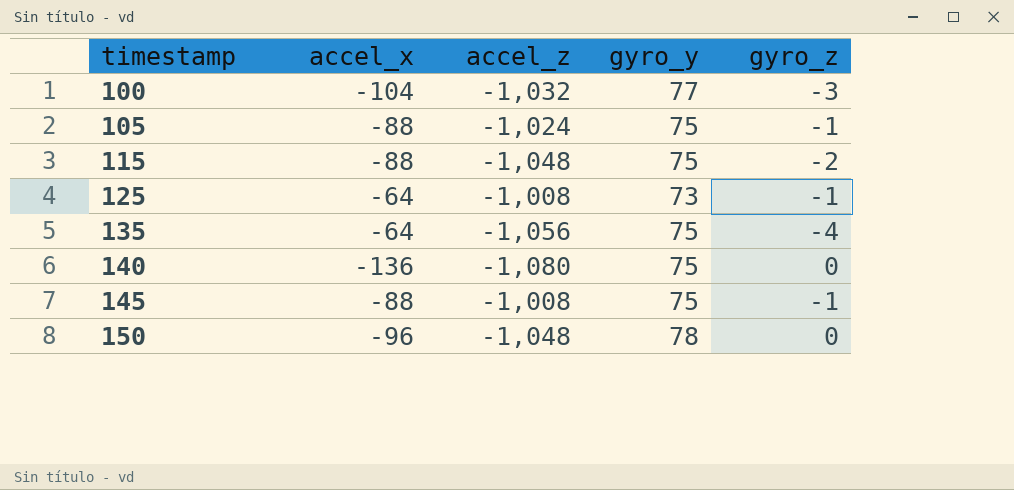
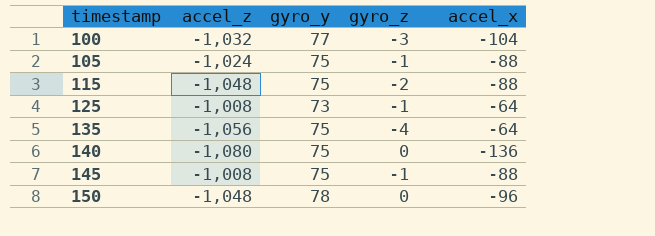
column accel_x | position: 2 -> 5

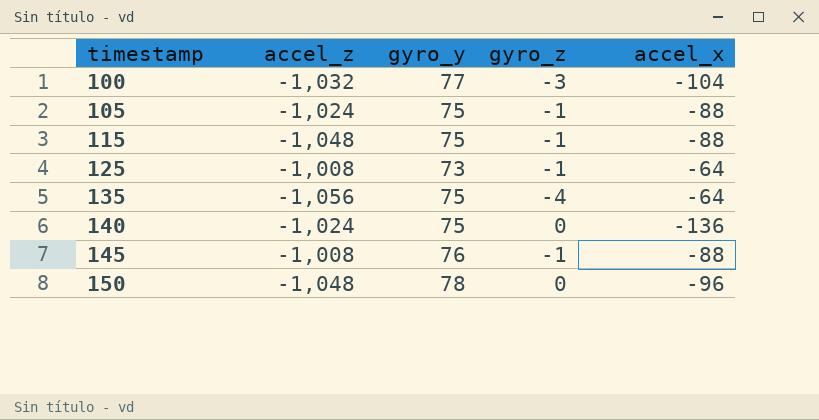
115 | gyro_z: -2 -> -1
140 | accel_z: -1,080 -> -1,024
145 | gyro_y: 75 -> 76

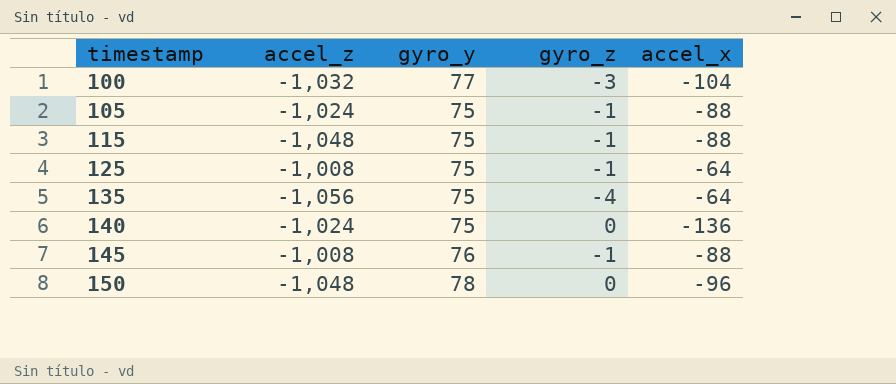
125 | gyro_y: 73 -> 75

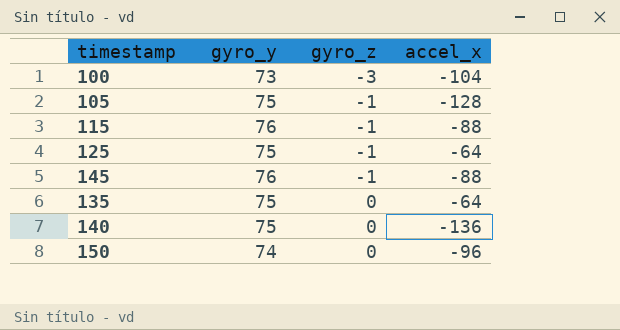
row order: timestamp ascending -> gyro_z ascending
column accel_z | position: 2 -> none
100 | gyro_y: 77 -> 73
105 | accel_x: -88 -> -128
115 | gyro_y: 75 -> 76
135 | gyro_z: -4 -> 0
150 | gyro_y: 78 -> 74

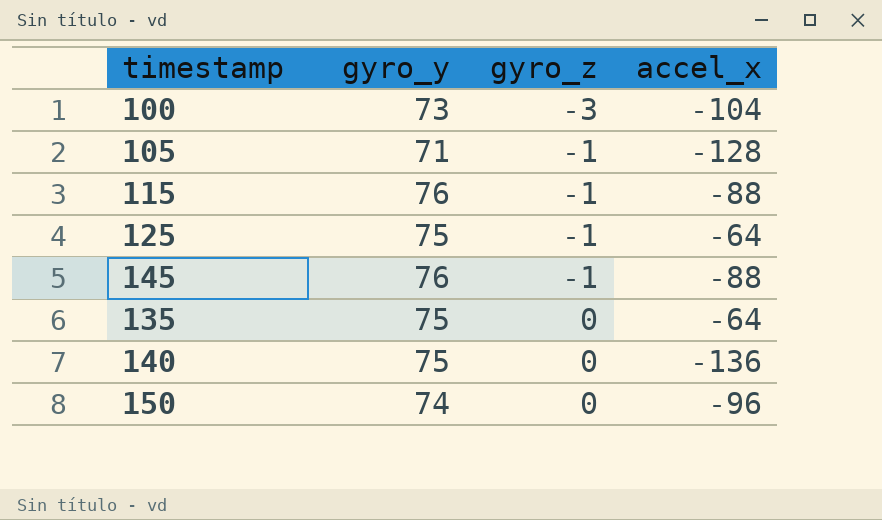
105 | gyro_y: 75 -> 71

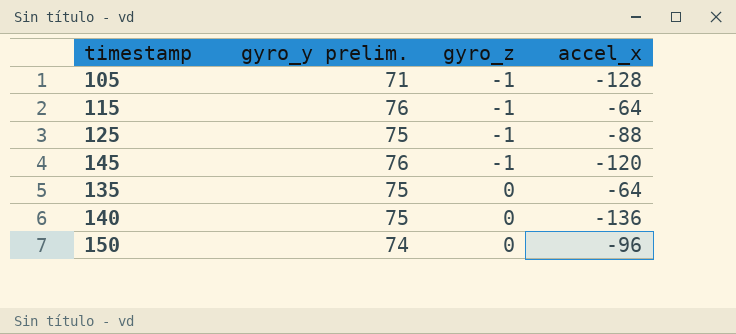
column name: gyro_y -> gyro_y prelim.
row 100: 73 | -3 | -104 -> none
115 | accel_x: -88 -> -64
125 | accel_x: -64 -> -88
145 | accel_x: -88 -> -120

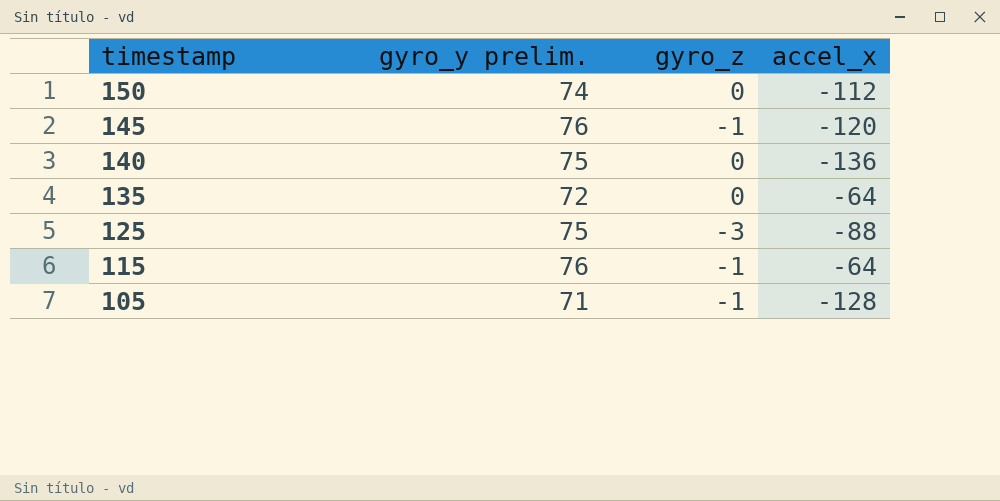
row order: gyro_z ascending -> timestamp descending
150 | accel_x: -96 -> -112
135 | gyro_y prelim.: 75 -> 72
125 | gyro_z: -1 -> -3

